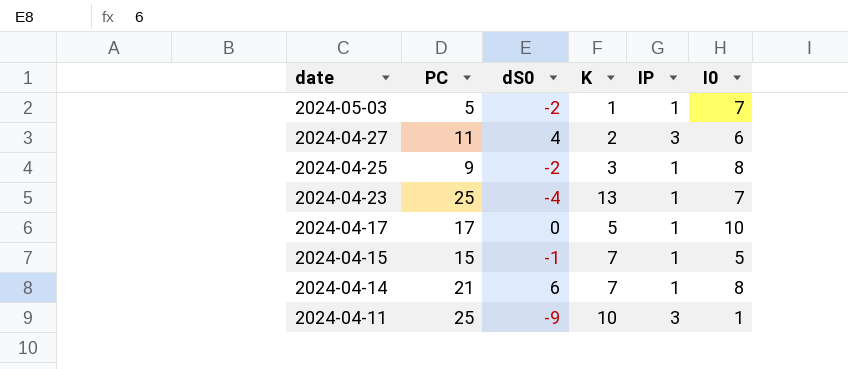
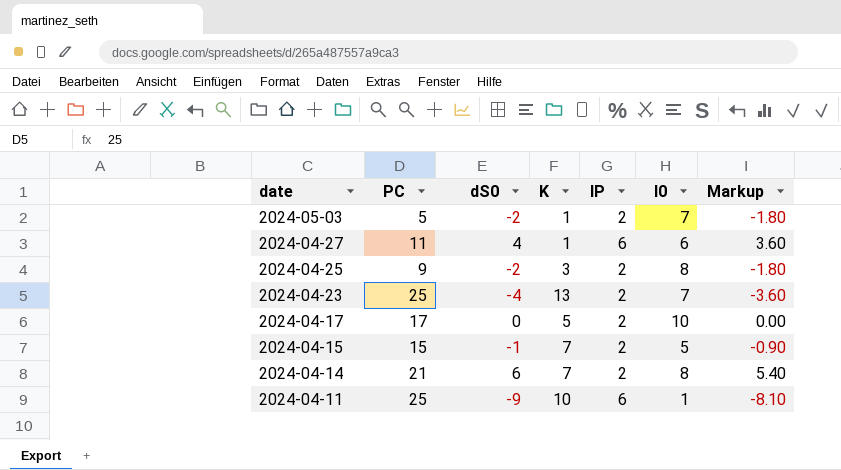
column Markup | formula: none -> [dS0] * 0.9
2024-05-03 | IP: 1 -> 2
2024-04-27 | K: 2 -> 1
2024-04-27 | IP: 3 -> 6
2024-04-25 | IP: 1 -> 2
2024-04-23 | IP: 1 -> 2
2024-04-17 | IP: 1 -> 2
2024-04-15 | IP: 1 -> 2
2024-04-14 | IP: 1 -> 2
2024-04-11 | IP: 3 -> 6

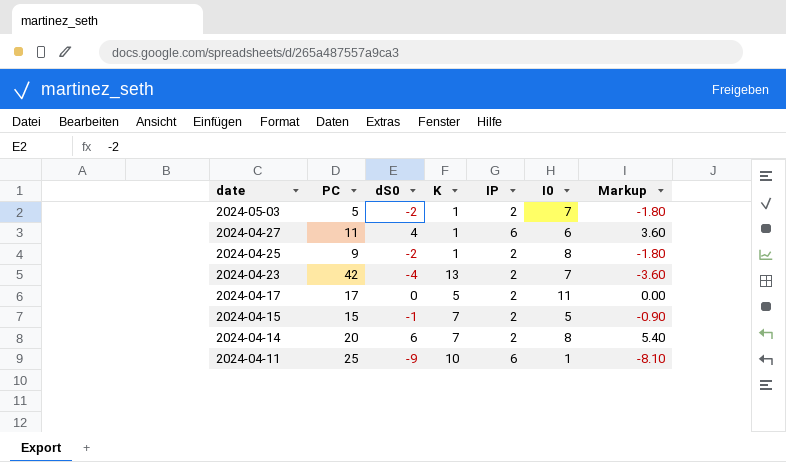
2024-04-25 | K: 3 -> 1
2024-04-23 | PC: 25 -> 42
2024-04-17 | I0: 10 -> 11
2024-04-14 | PC: 21 -> 20

